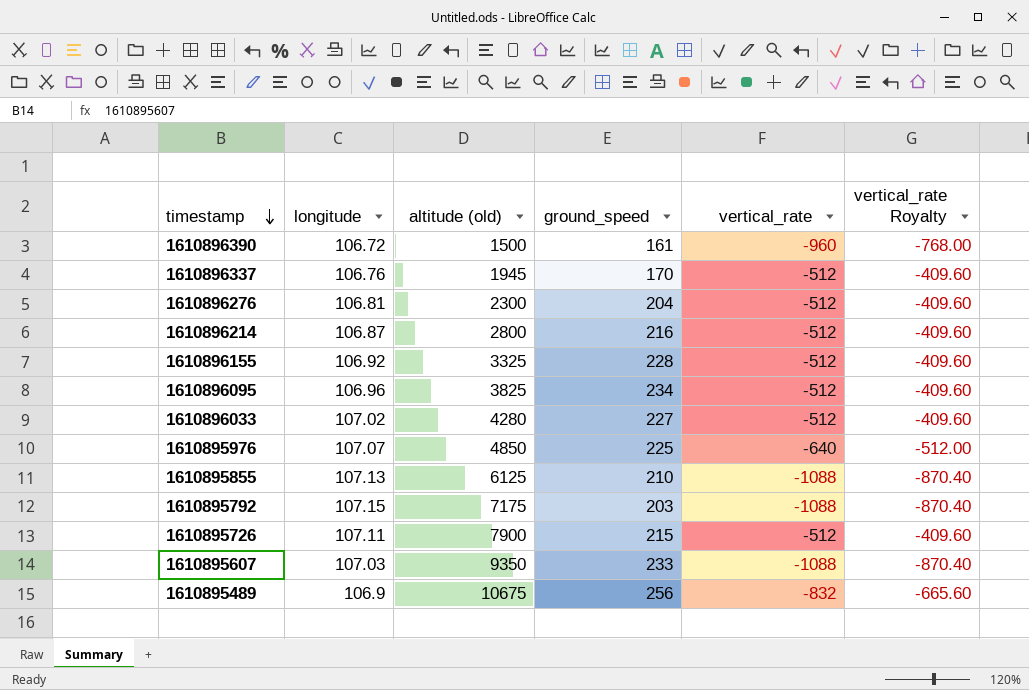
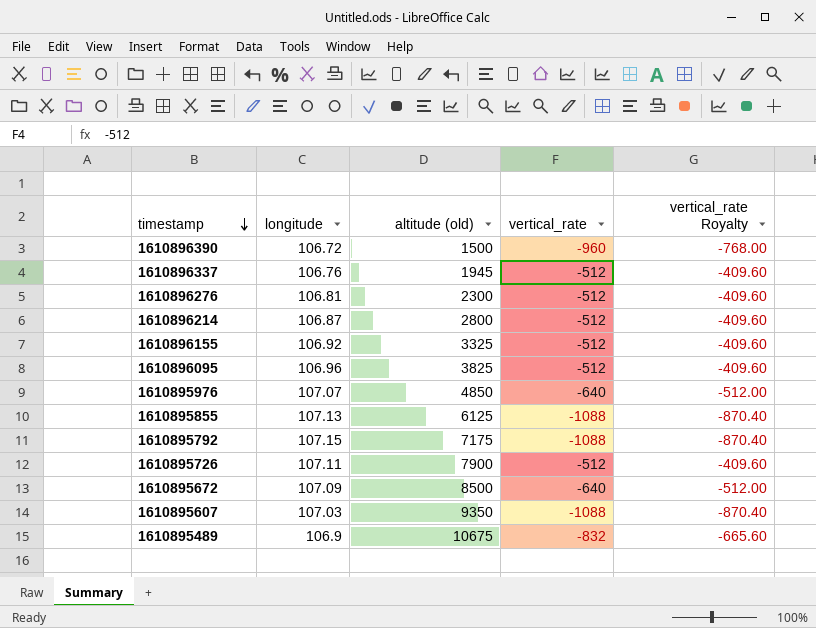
column ground_speed | position: 4 -> none
row 1610896033: 107.02 | 4280 | 227 | -512 | -409.60 -> none
row 1610895672: none -> 107.09 | 8500 | -640 | -512.00

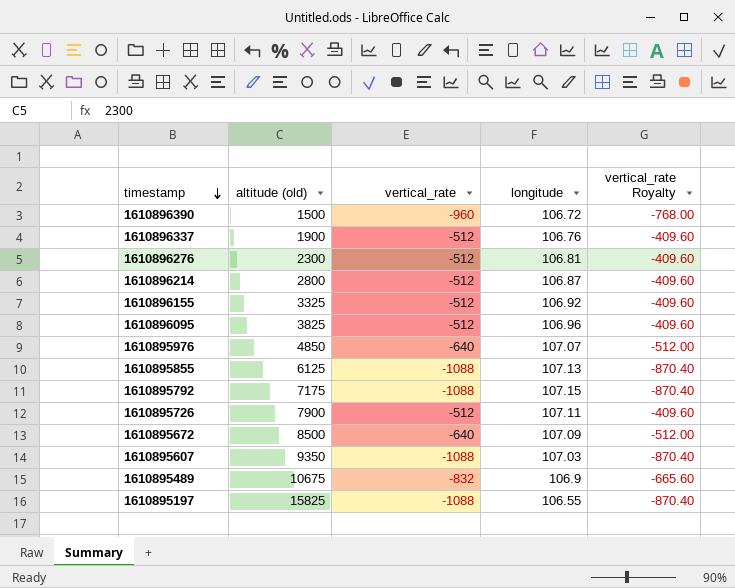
column longitude | position: 2 -> 4
1610896337 | altitude (old): 1945 -> 1900
row 1610895197: none -> 15825 | -1088 | 106.55 | -870.40

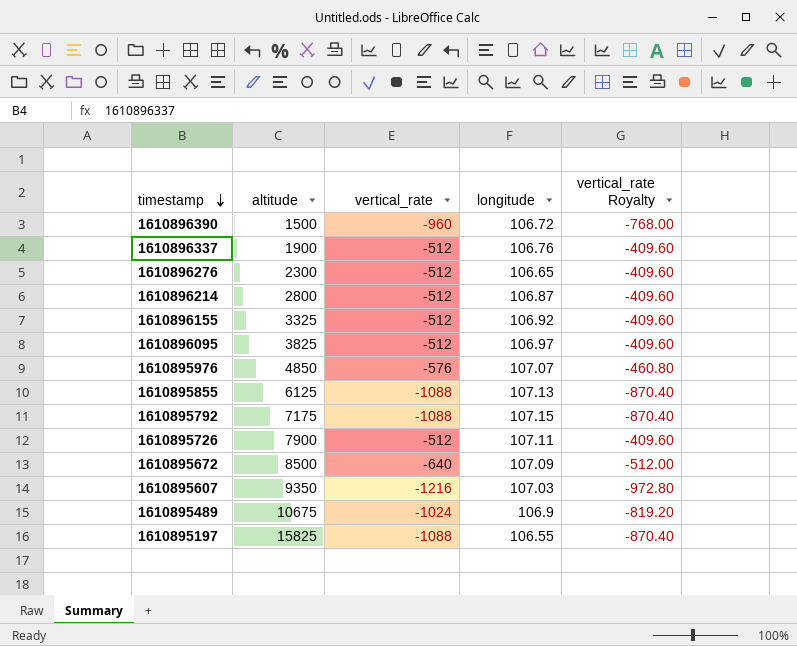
column name: altitude (old) -> altitude
1610896276 | longitude: 106.81 -> 106.65
1610896095 | longitude: 106.96 -> 106.97
1610895976 | vertical_rate: -640 -> -576
1610895976 | vertical_rate Royalty: -512.00 -> -460.80
1610895607 | vertical_rate: -1088 -> -1216
1610895607 | vertical_rate Royalty: -870.40 -> -972.80
1610895489 | vertical_rate: -832 -> -1024
1610895489 | vertical_rate Royalty: -665.60 -> -819.20

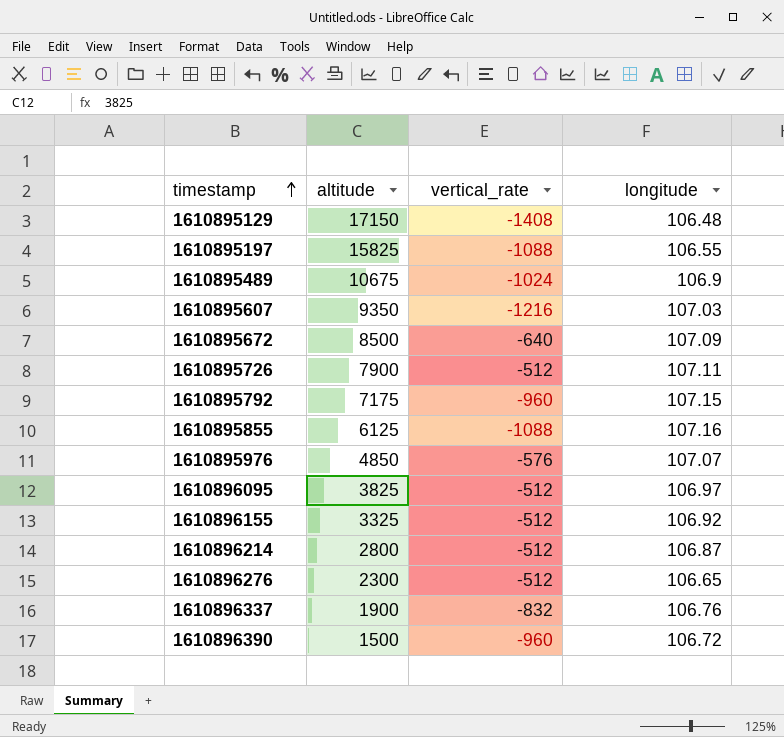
row order: timestamp descending -> timestamp ascending
column vertical_rate Royalty | formula: [vertical_rate] * 0.8 -> none
row 1610895129: none -> 17150 | -1408 | 106.48
1610895792 | vertical_rate: -1088 -> -960
1610895855 | longitude: 107.13 -> 107.16
1610896337 | vertical_rate: -512 -> -832

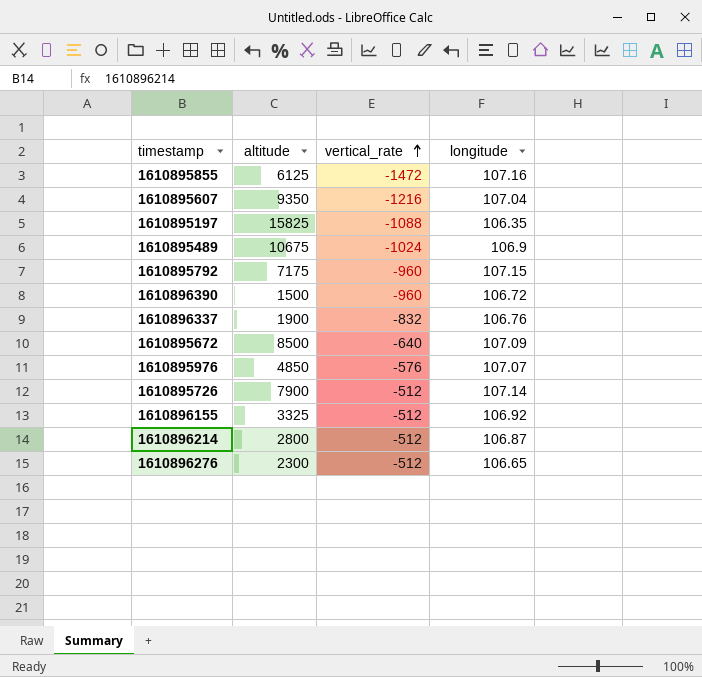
row order: timestamp ascending -> vertical_rate ascending
row 1610895129: 17150 | -1408 | 106.48 -> none
row 1610896095: 3825 | -512 | 106.97 -> none
1610895855 | vertical_rate: -1088 -> -1472
1610895607 | longitude: 107.03 -> 107.04
1610895197 | longitude: 106.55 -> 106.35
1610895726 | longitude: 107.11 -> 107.14

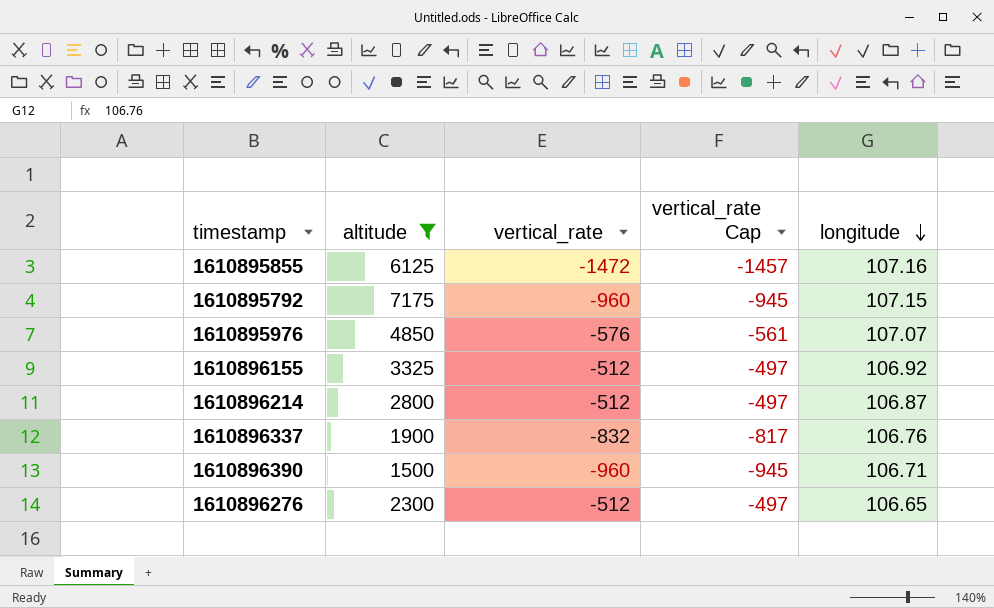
filter: none -> altitude <= 7175
row order: vertical_rate ascending -> longitude descending
column vertical_rate Cap | formula: none -> [vertical_rate] + 15
1610896390 | longitude: 106.72 -> 106.71

